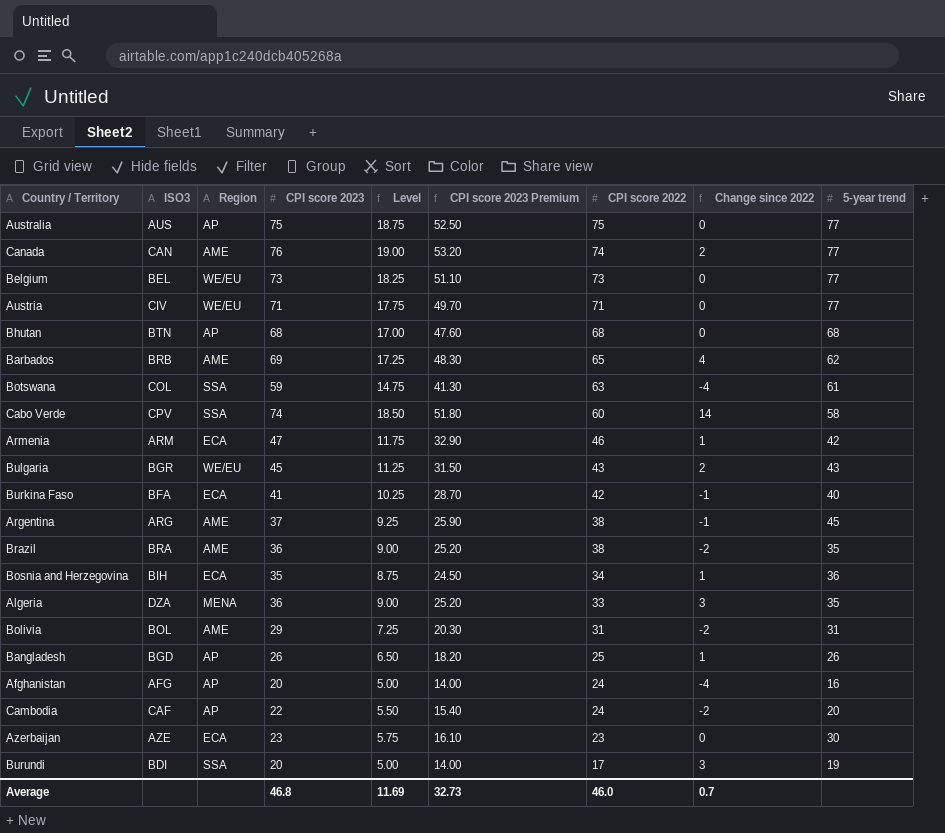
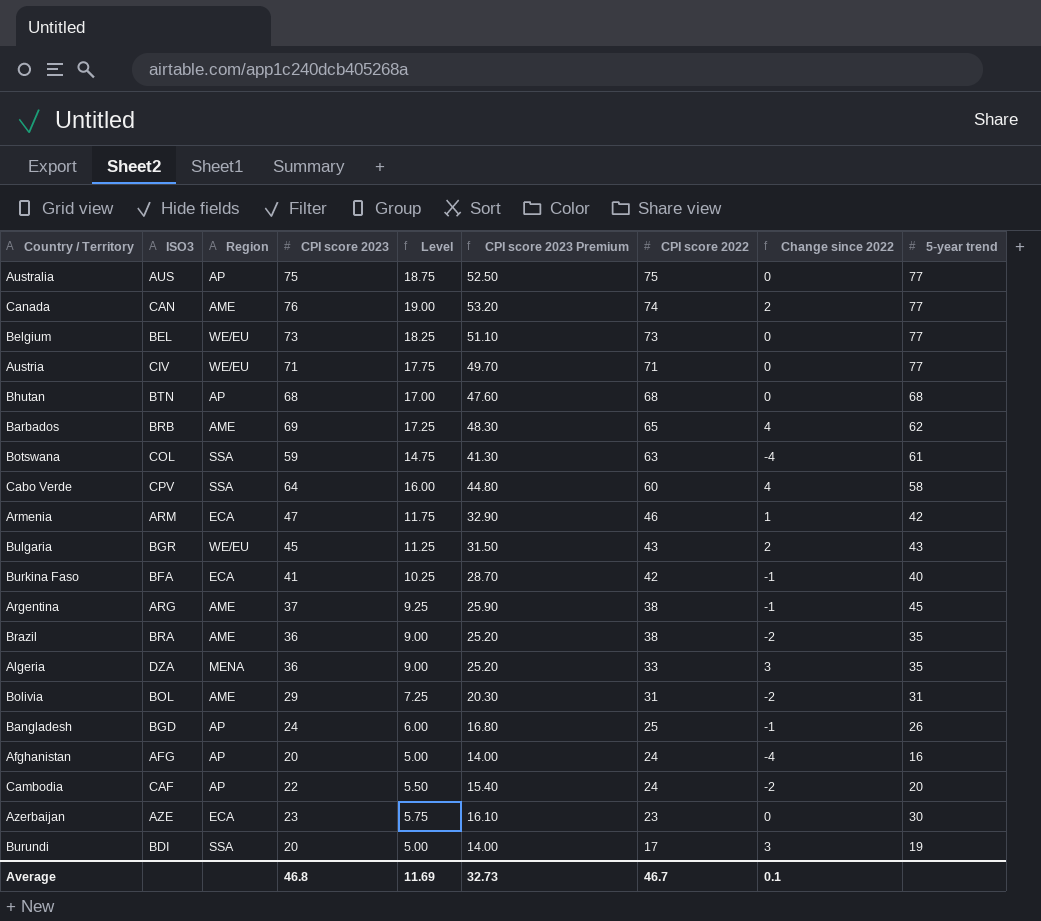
row Bosnia and Herzegovina: BIH | ECA | 35 | 8.75 | 24.50 | 34 | 1 | 36 -> none
Cabo Verde | CPI score 2023: 74 -> 64
Cabo Verde | Level: 18.50 -> 16.00
Cabo Verde | CPI score 2023 Premium: 51.80 -> 44.80
Cabo Verde | Change since 2022: 14 -> 4
Bangladesh | CPI score 2023: 26 -> 24
Bangladesh | Level: 6.50 -> 6.00
Bangladesh | CPI score 2023 Premium: 18.20 -> 16.80
Bangladesh | Change since 2022: 1 -> -1
Average | CPI score 2022: 46.0 -> 46.7
Average | Change since 2022: 0.7 -> 0.1

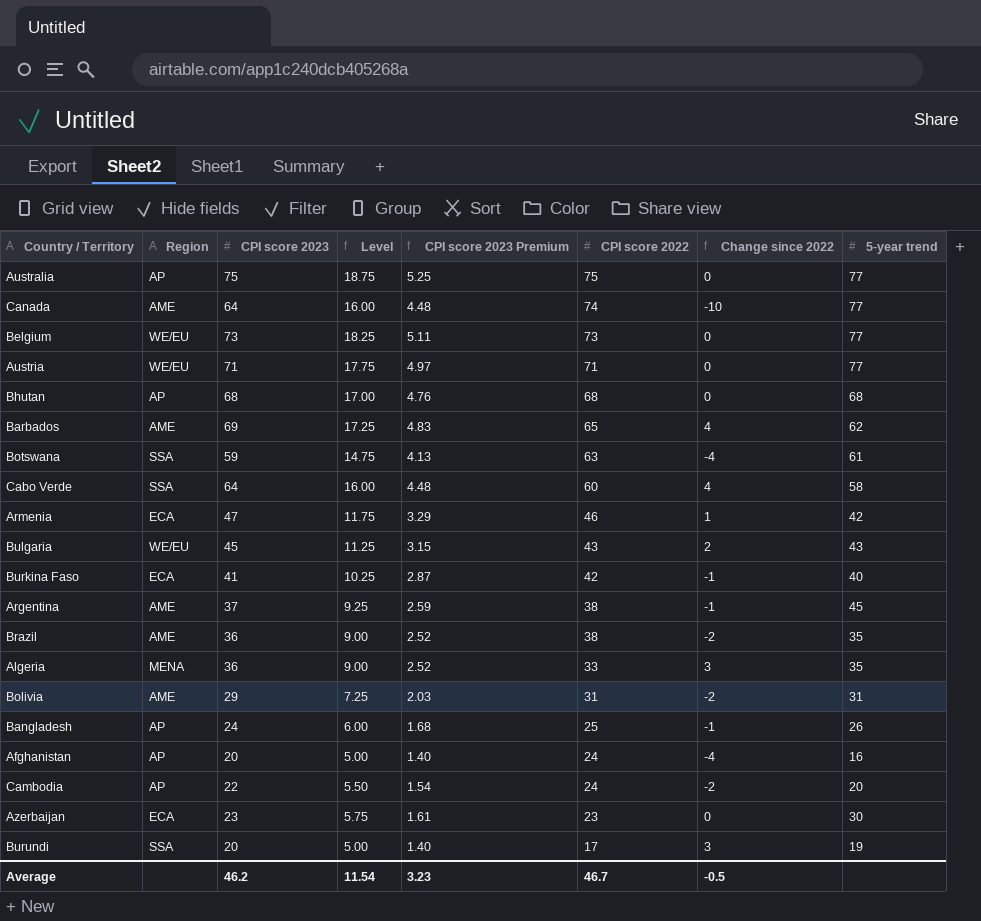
column ISO3 | position: 2 -> none
column CPI score 2023 Premium | formula: [CPI score 2023] * 0.7 -> [CPI score 2023] * 0.07
Canada | CPI score 2023: 76 -> 64
Canada | Level: 19.00 -> 16.00
Canada | Change since 2022: 2 -> -10
Average | CPI score 2023: 46.8 -> 46.2
Average | Level: 11.69 -> 11.54
Average | CPI score 2023 Premium: 32.73 -> 3.23
Average | Change since 2022: 0.1 -> -0.5

